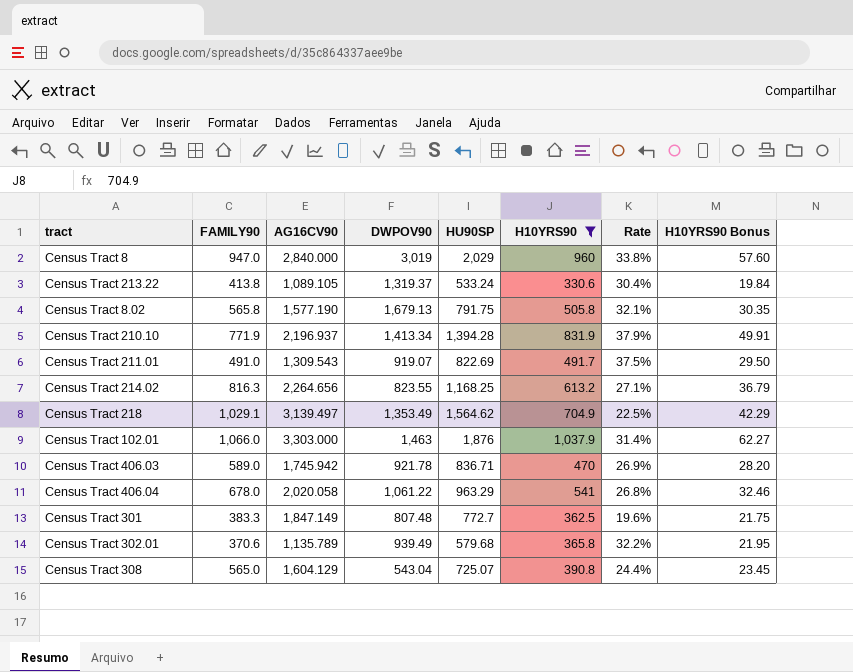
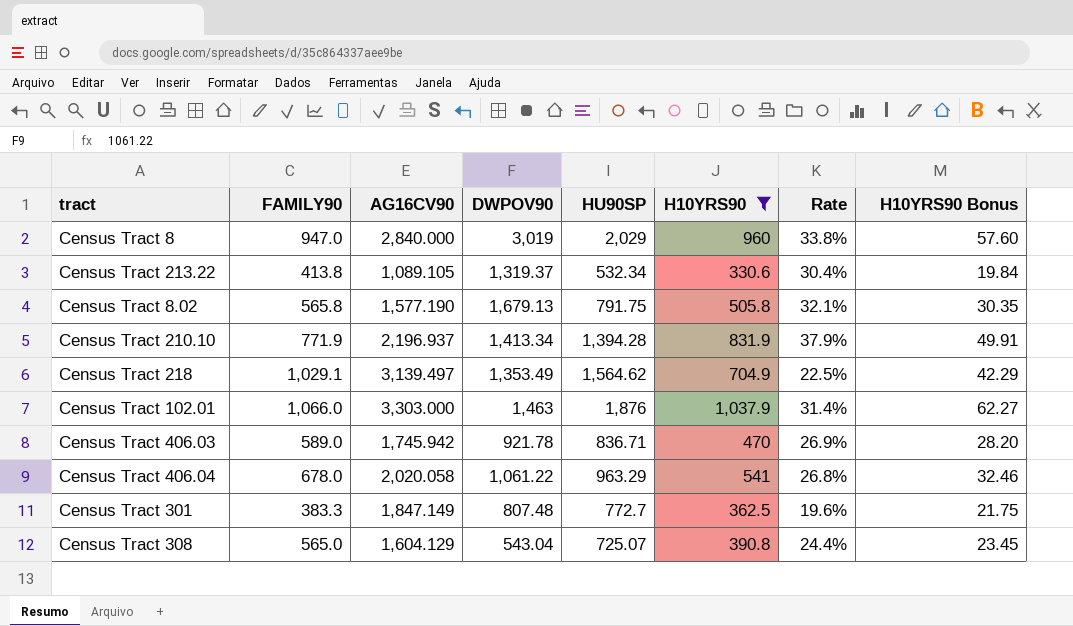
row Census Tract 211.01: 491.0 | 1,309.543 | 919.07 | 822.69 | 491.7 | 37.5% | 29.50 -> none
row Census Tract 214.02: 816.3 | 2,264.656 | 823.55 | 1,168.25 | 613.2 | 27.1% | 36.79 -> none
row Census Tract 302.01: 370.6 | 1,135.789 | 939.49 | 579.68 | 365.8 | 32.2% | 21.95 -> none
Census Tract 213.22 | HU90SP: 533.24 -> 532.34

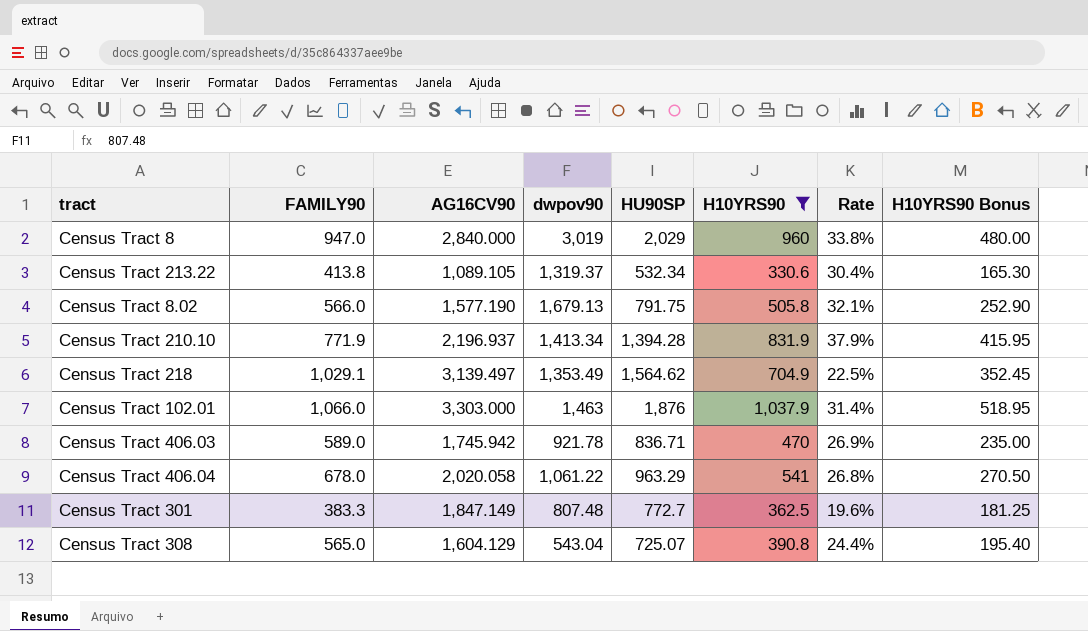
column name: DWPOV90 -> dwpov90
column H10YRS90 Bonus | formula: [H10YRS90] * 0.06 -> [H10YRS90] * 0.5
Census Tract 8.02 | FAMILY90: 565.8 -> 566.0

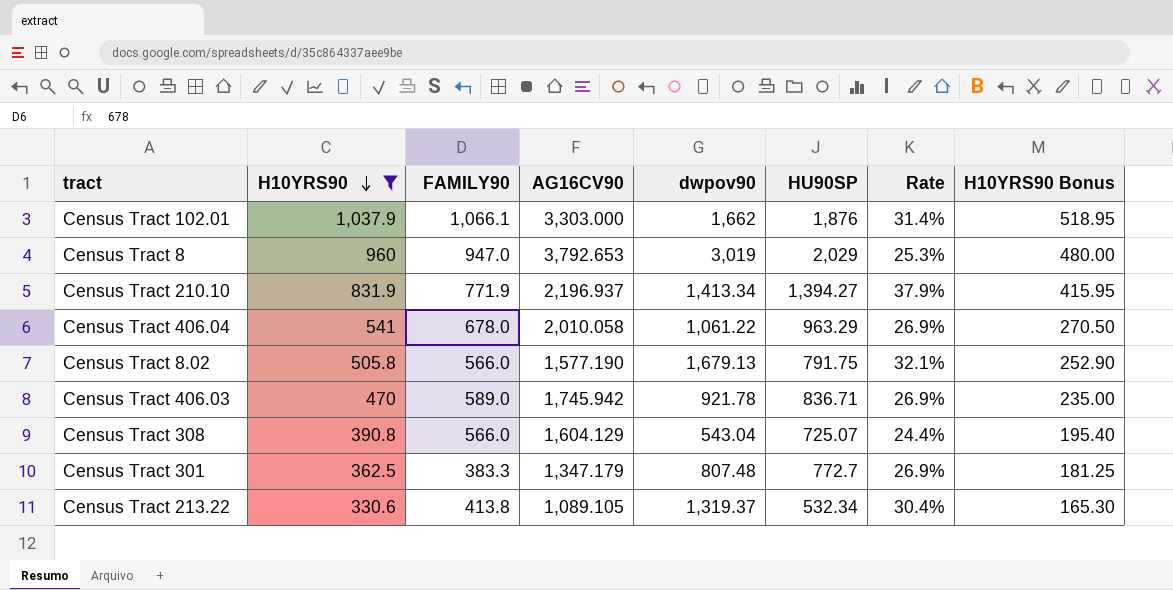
row order: none -> H10YRS90 descending
column H10YRS90 | position: 6 -> 2
row Census Tract 218: 1,029.1 | 3,139.497 | 1,353.49 | 1,564.62 | 704.9 | 22.5% | 352.45 -> none
Census Tract 102.01 | FAMILY90: 1,066.0 -> 1,066.1
Census Tract 102.01 | dwpov90: 1,463 -> 1,662
Census Tract 8 | AG16CV90: 2,840.000 -> 3,792.653
Census Tract 8 | Rate: 33.8% -> 25.3%
Census Tract 210.10 | HU90SP: 1,394.28 -> 1,394.27
Census Tract 406.04 | AG16CV90: 2,020.058 -> 2,010.058
Census Tract 406.04 | Rate: 26.8% -> 26.9%
Census Tract 308 | FAMILY90: 565.0 -> 566.0
Census Tract 301 | AG16CV90: 1,847.149 -> 1,347.179
Census Tract 301 | Rate: 19.6% -> 26.9%

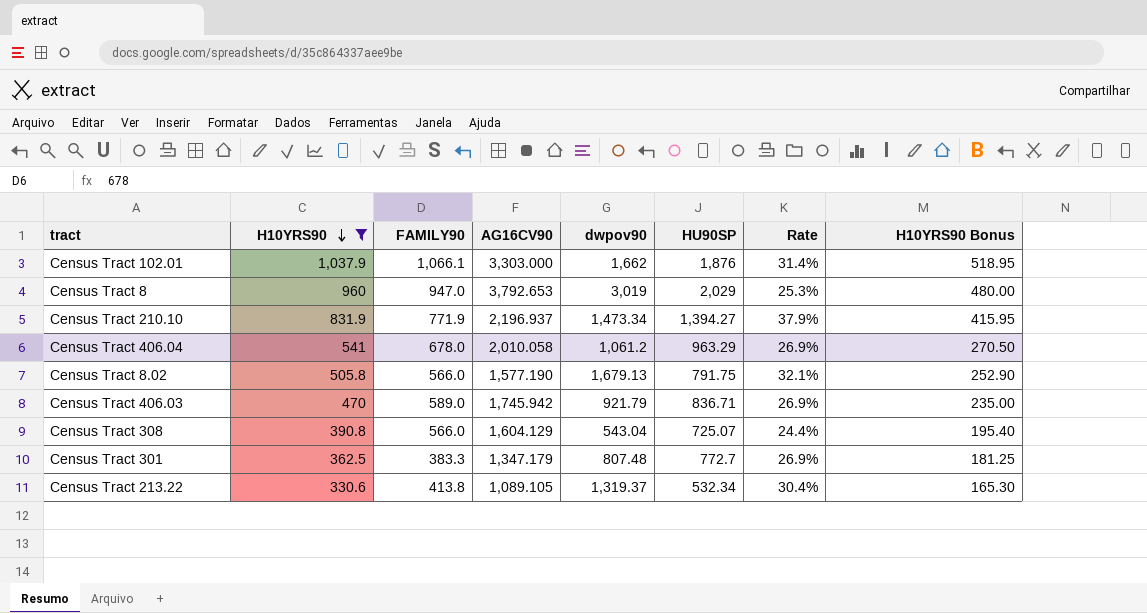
Census Tract 210.10 | dwpov90: 1,413.34 -> 1,473.34
Census Tract 406.04 | dwpov90: 1,061.22 -> 1,061.2
Census Tract 406.03 | dwpov90: 921.78 -> 921.79

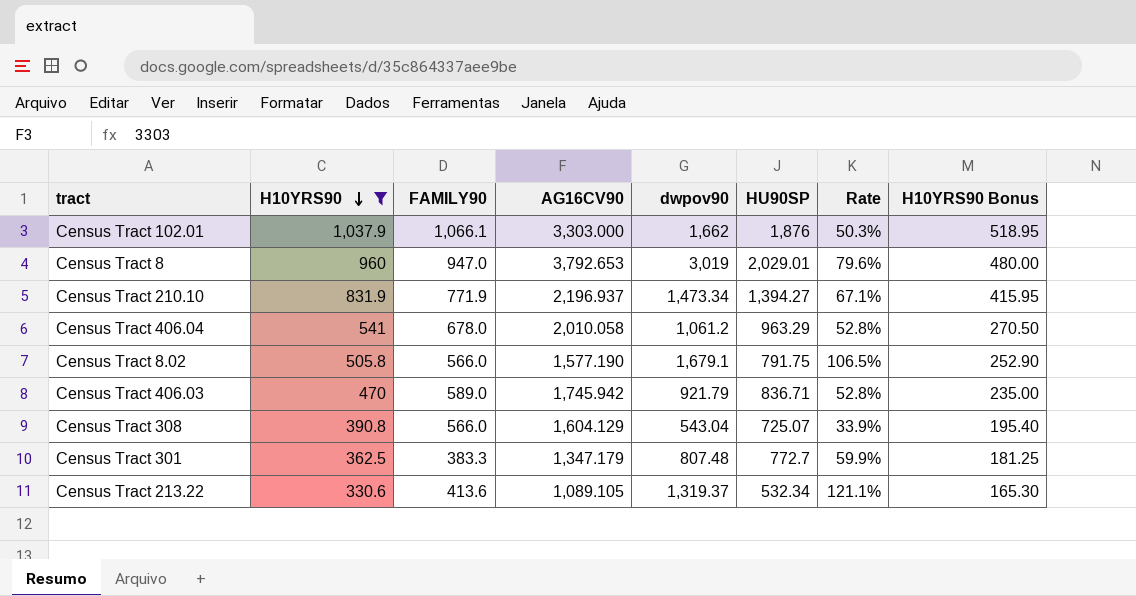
column Rate | formula: [H10YRS90] / [AG16CV90] -> [dwpov90] / [AG16CV90]
Census Tract 8 | HU90SP: 2,029 -> 2,029.01
Census Tract 8.02 | dwpov90: 1,679.13 -> 1,679.1
Census Tract 213.22 | FAMILY90: 413.8 -> 413.6

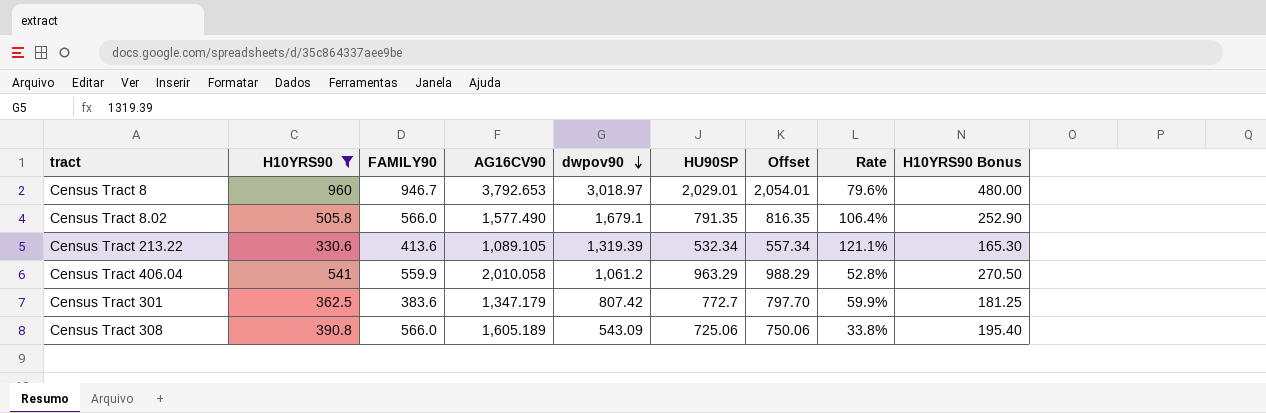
row order: H10YRS90 descending -> dwpov90 descending
column Offset | formula: none -> [HU90SP] + 25
row Census Tract 102.01: 1,037.9 | 1,066.1 | 3,303.000 | 1,662 | 1,876 | 50.3% | 518.95 -> none
row Census Tract 210.10: 831.9 | 771.9 | 2,196.937 | 1,473.34 | 1,394.27 | 67.1% | 415.95 -> none
row Census Tract 406.03: 470 | 589.0 | 1,745.942 | 921.79 | 836.71 | 52.8% | 235.00 -> none
Census Tract 8 | FAMILY90: 947.0 -> 946.7
Census Tract 8 | dwpov90: 3,019 -> 3,018.97
Census Tract 8.02 | AG16CV90: 1,577.190 -> 1,577.490
Census Tract 8.02 | HU90SP: 791.75 -> 791.35
Census Tract 8.02 | Rate: 106.5% -> 106.4%
Census Tract 213.22 | dwpov90: 1,319.37 -> 1,319.39
Census Tract 406.04 | FAMILY90: 678.0 -> 559.9
Census Tract 301 | FAMILY90: 383.3 -> 383.6
Census Tract 301 | dwpov90: 807.48 -> 807.42
Census Tract 308 | AG16CV90: 1,604.129 -> 1,605.189
Census Tract 308 | dwpov90: 543.04 -> 543.09
Census Tract 308 | HU90SP: 725.07 -> 725.06
Census Tract 308 | Rate: 33.9% -> 33.8%

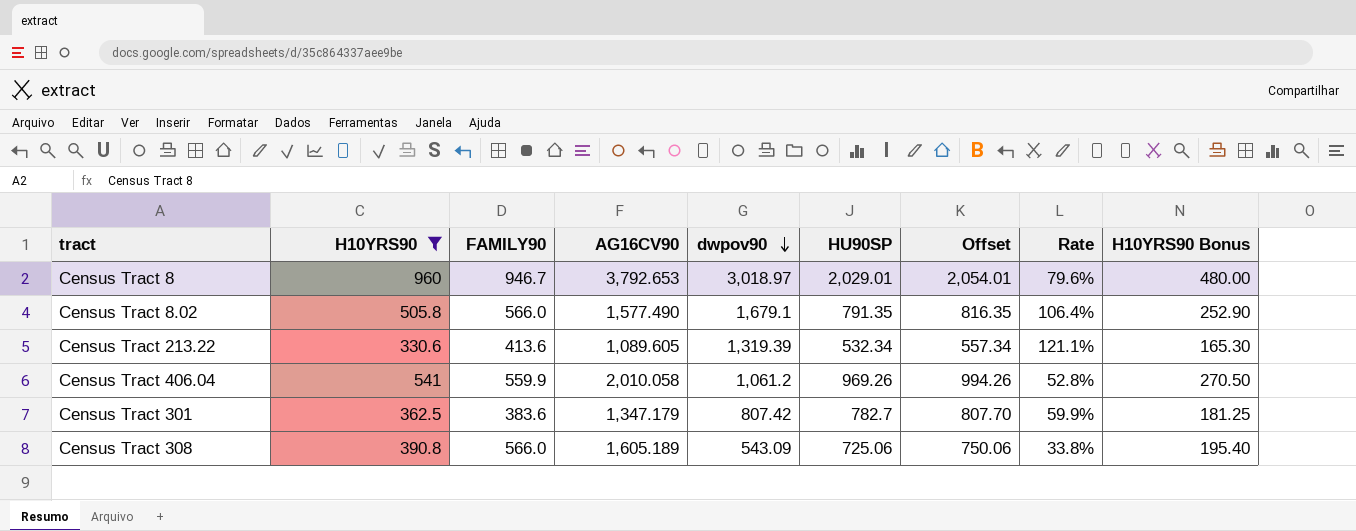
Census Tract 213.22 | AG16CV90: 1,089.105 -> 1,089.605
Census Tract 406.04 | HU90SP: 963.29 -> 969.26
Census Tract 406.04 | Offset: 988.29 -> 994.26
Census Tract 301 | HU90SP: 772.7 -> 782.7
Census Tract 301 | Offset: 797.70 -> 807.70

